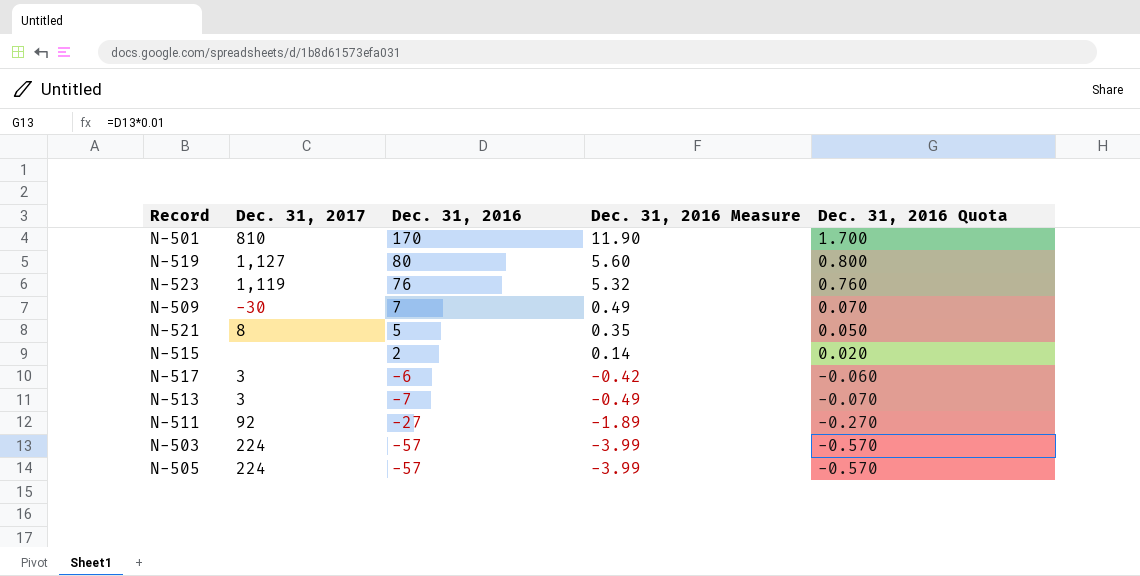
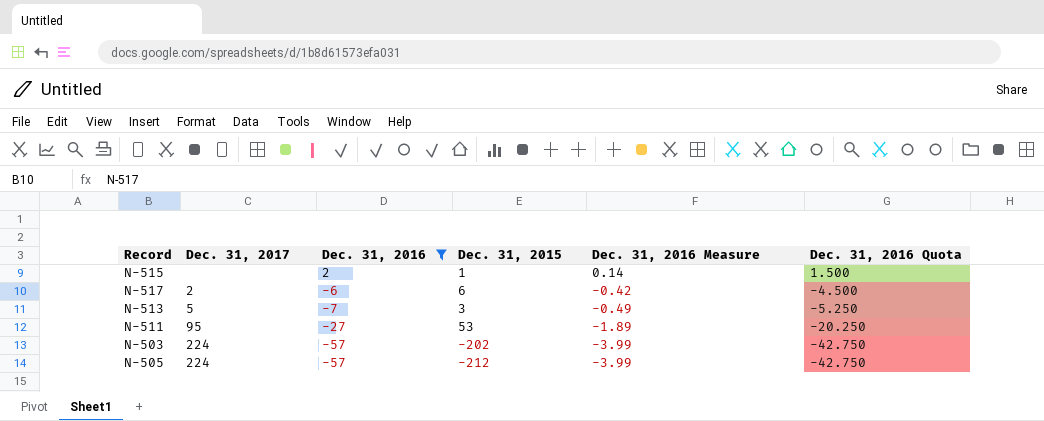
filter: none -> Dec. 31, 2016 <= 2
column Dec. 31, 2015 | position: none -> 4
column Dec. 31, 2016 Quota | formula: [Dec. 31, 2016] * 0.01 -> [Dec. 31, 2016] * 0.75
N-517 | Dec. 31, 2017: 3 -> 2
N-513 | Dec. 31, 2017: 3 -> 5
N-511 | Dec. 31, 2017: 92 -> 95

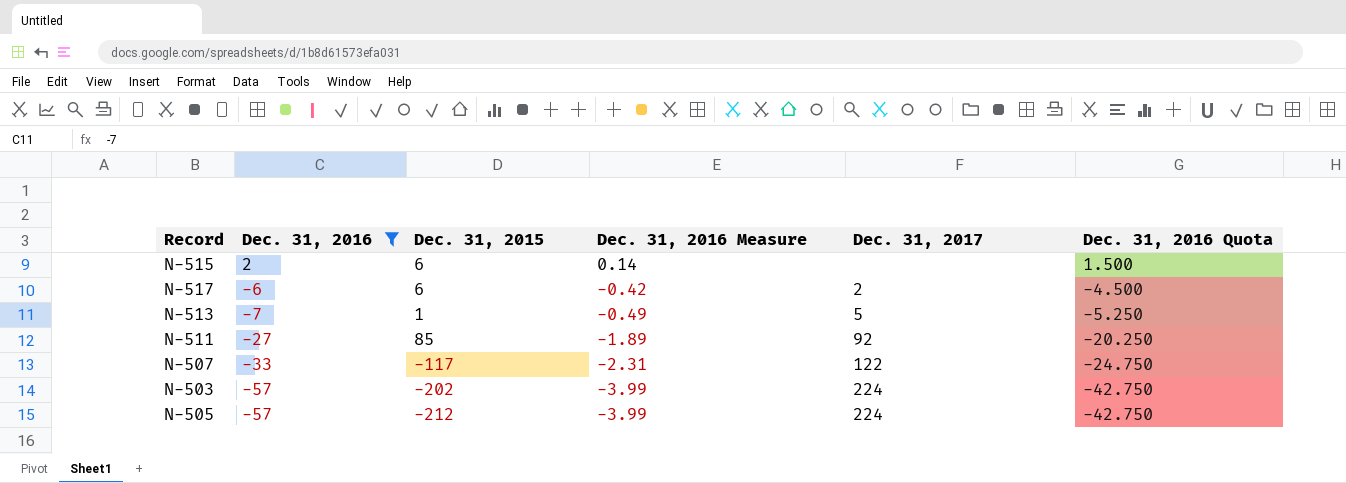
column Dec. 31, 2017 | position: 2 -> 5
N-515 | Dec. 31, 2015: 1 -> 6
N-513 | Dec. 31, 2015: 3 -> 1
N-511 | Dec. 31, 2015: 53 -> 85
N-511 | Dec. 31, 2017: 95 -> 92
row N-507: none -> -33 | -117 | -2.31 | 122 | -24.750

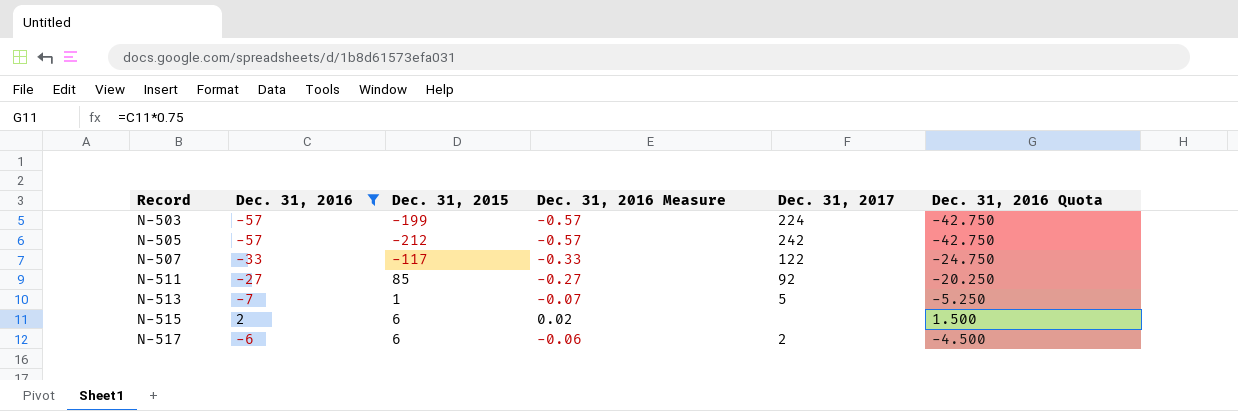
row order: Dec. 31, 2016 descending -> Record ascending
column Dec. 31, 2016 Measure | formula: [Dec. 31, 2016] * 0.07 -> [Dec. 31, 2016] * 0.01
N-503 | Dec. 31, 2015: -202 -> -199
N-505 | Dec. 31, 2017: 224 -> 242

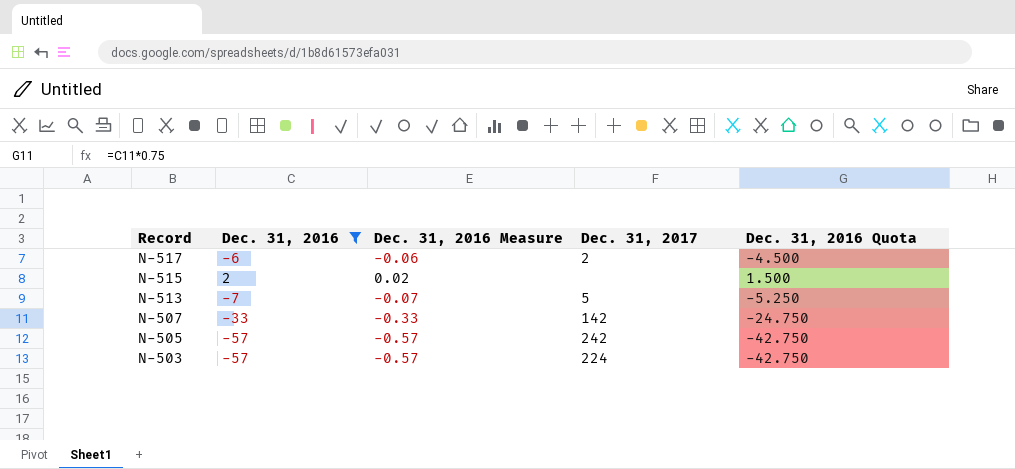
row order: Record ascending -> Record descending
column Dec. 31, 2015 | position: 3 -> none
row N-511: -27 | 85 | -0.27 | 92 | -20.250 -> none
N-507 | Dec. 31, 2017: 122 -> 142

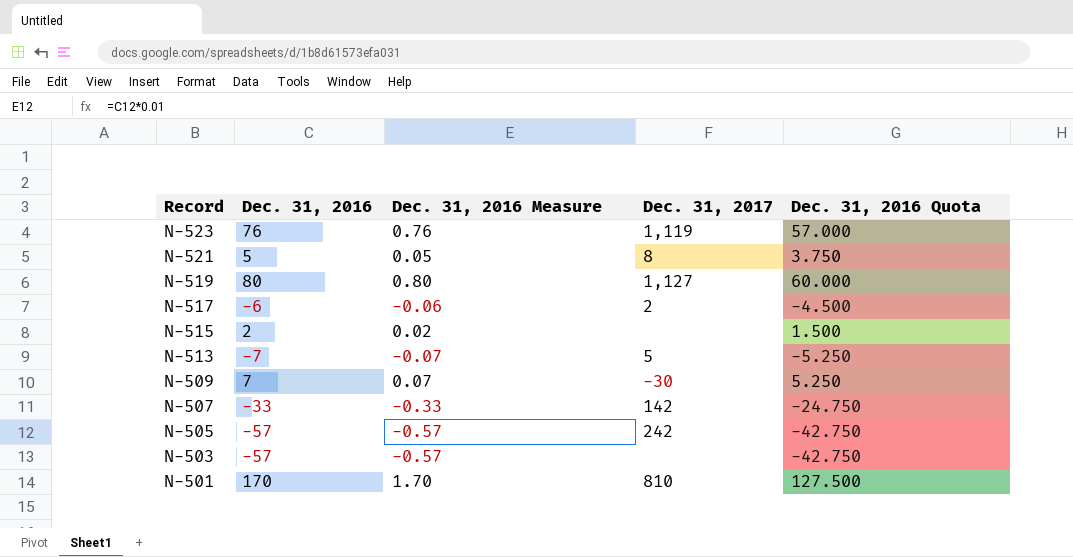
filter: Dec. 31, 2016 <= 2 -> none
N-503 | Dec. 31, 2017: 224 -> none

